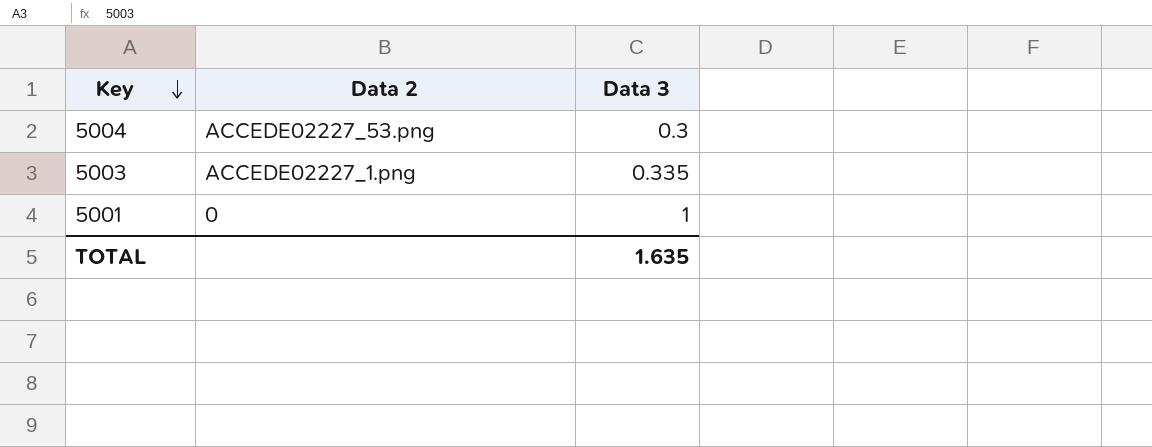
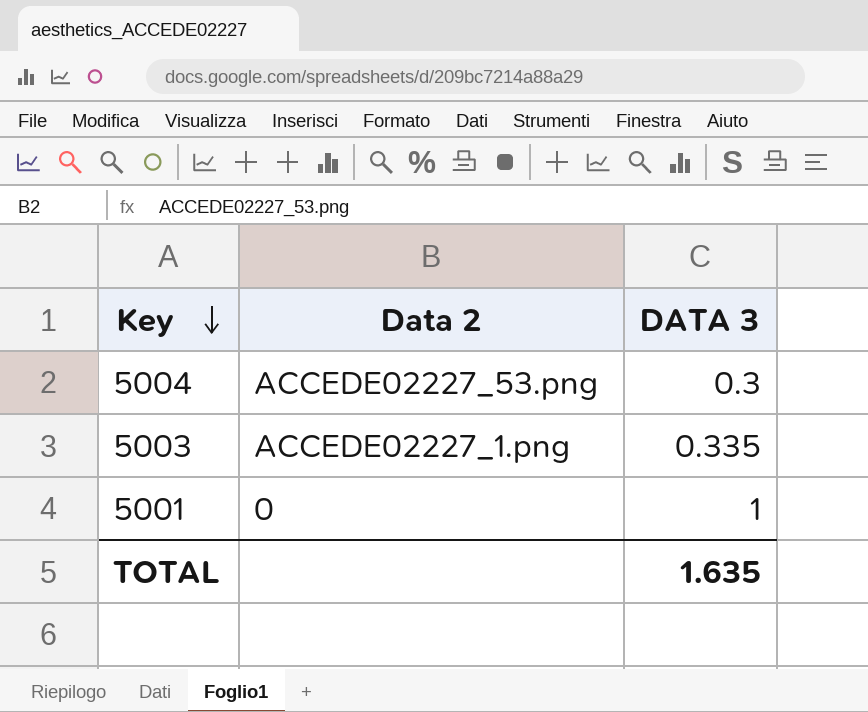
column name: Data 3 -> DATA 3

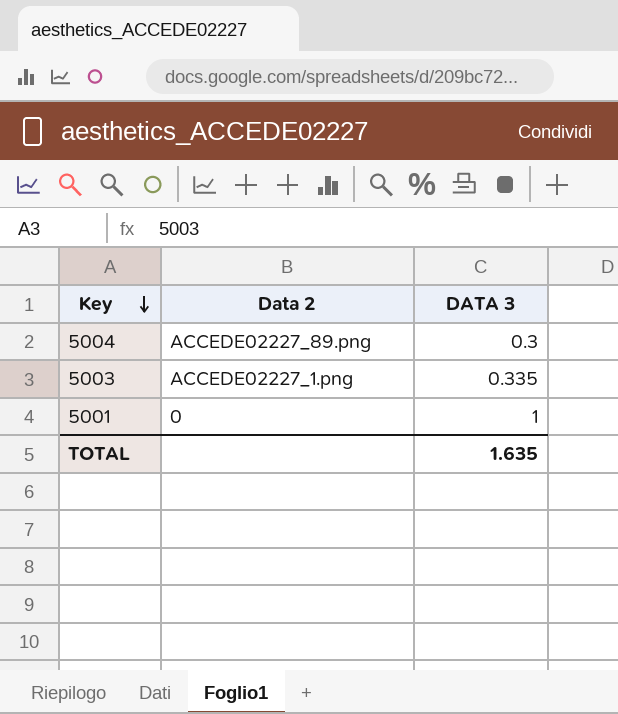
5004 | Data 2: ACCEDE02227_53.png -> ACCEDE02227_89.png

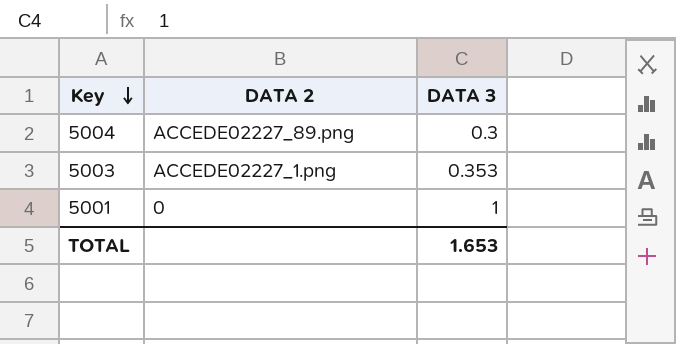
column name: Data 2 -> DATA 2
5003 | DATA 3: 0.335 -> 0.353
TOTAL | DATA 3: 1.635 -> 1.653

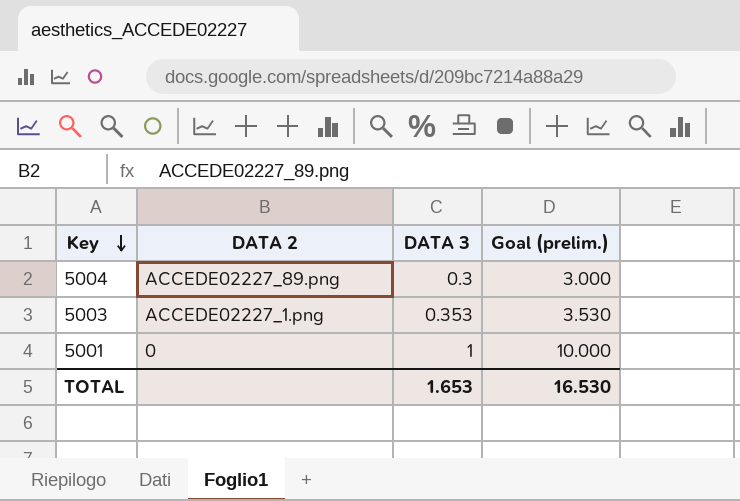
column Goal (prelim.) | formula: none -> [DATA 3] * 10

